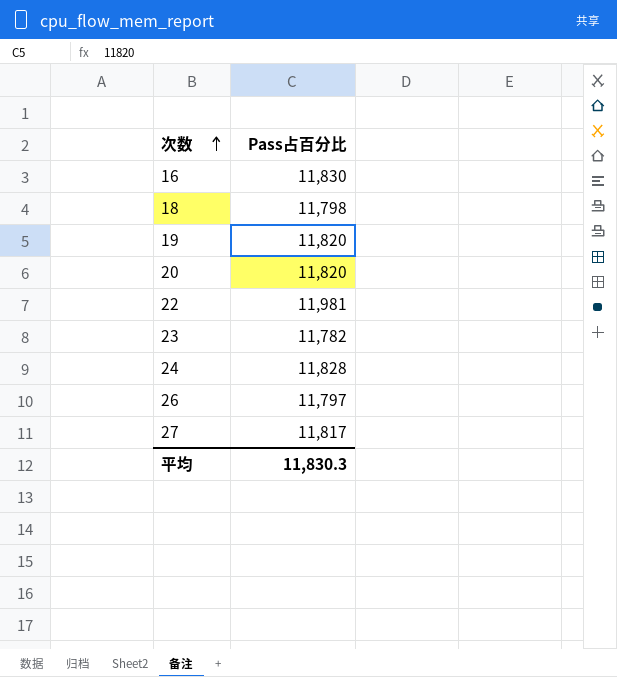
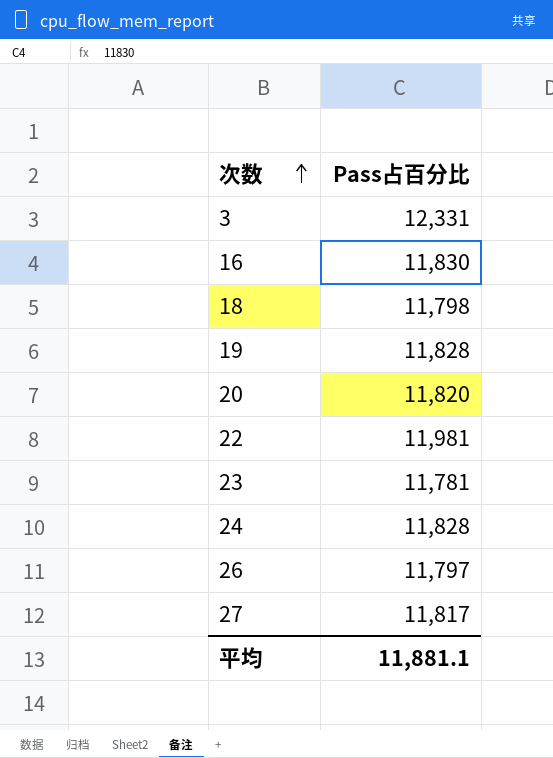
row 3: none -> 12,331
19 | Pass占百分比: 11,820 -> 11,828
23 | Pass占百分比: 11,782 -> 11,781
平均 | Pass占百分比: 11,830.3 -> 11,881.1

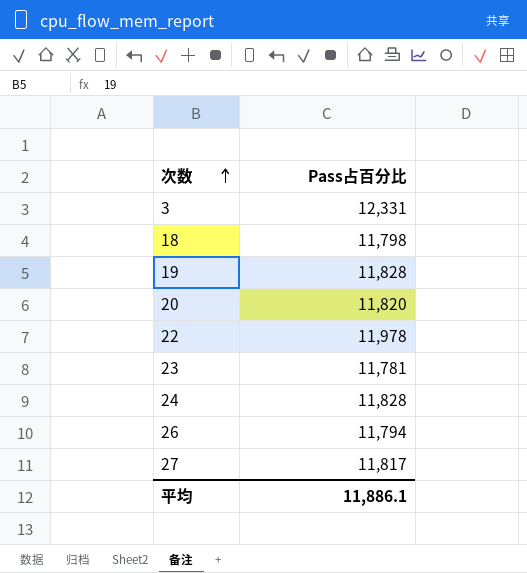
row 16: 11,830 -> none
22 | Pass占百分比: 11,981 -> 11,978
26 | Pass占百分比: 11,797 -> 11,794
平均 | Pass占百分比: 11,881.1 -> 11,886.1

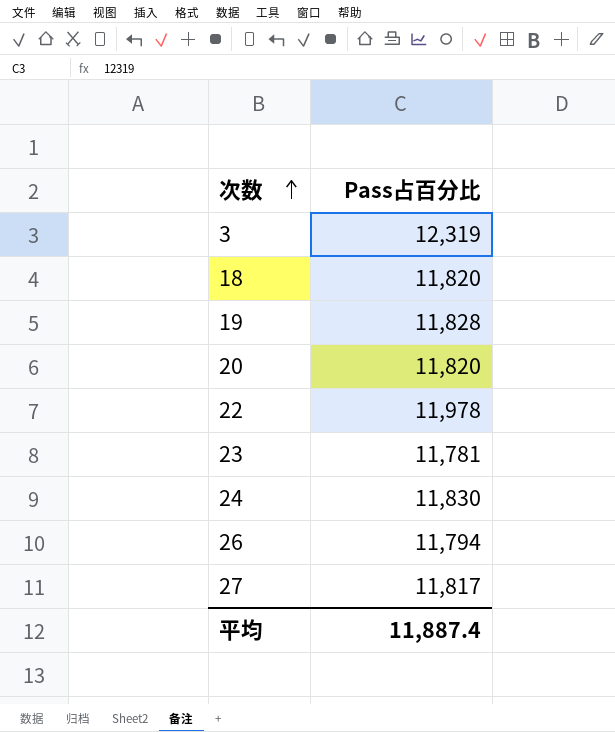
3 | Pass占百分比: 12,331 -> 12,319
18 | Pass占百分比: 11,798 -> 11,820
24 | Pass占百分比: 11,828 -> 11,830
平均 | Pass占百分比: 11,886.1 -> 11,887.4

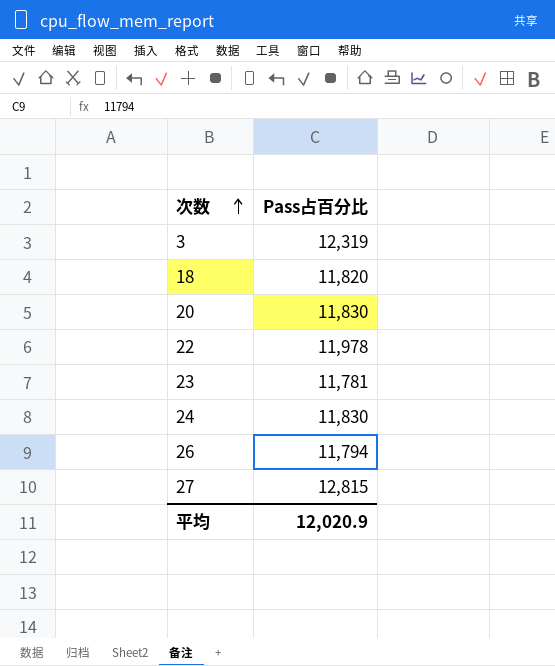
row 19: 11,828 -> none
20 | Pass占百分比: 11,820 -> 11,830
27 | Pass占百分比: 11,817 -> 12,815
平均 | Pass占百分比: 11,887.4 -> 12,020.9

